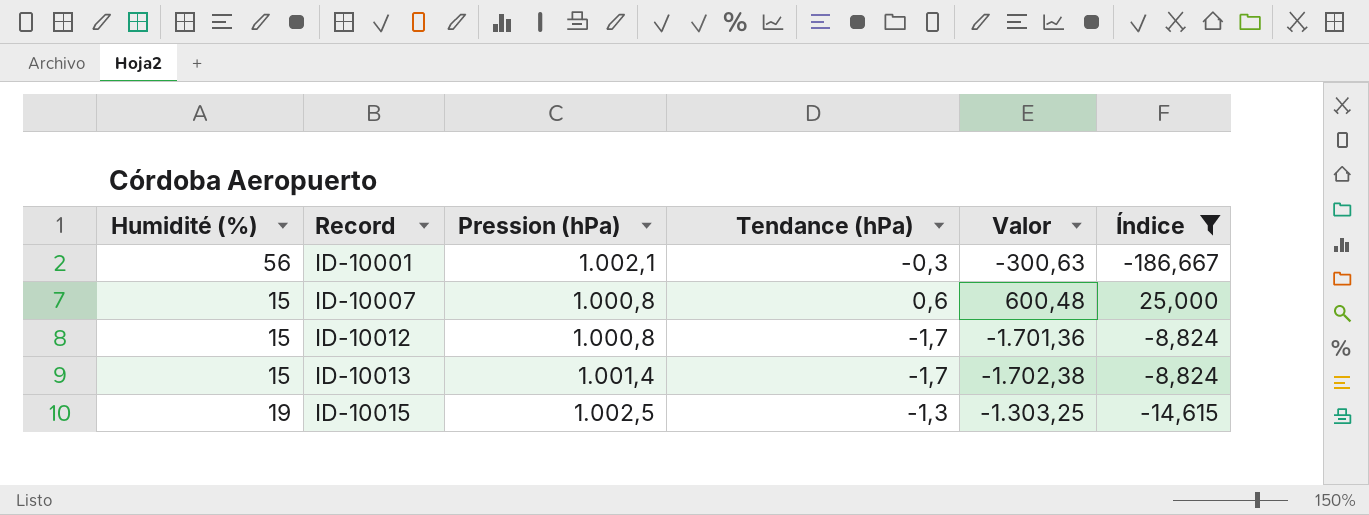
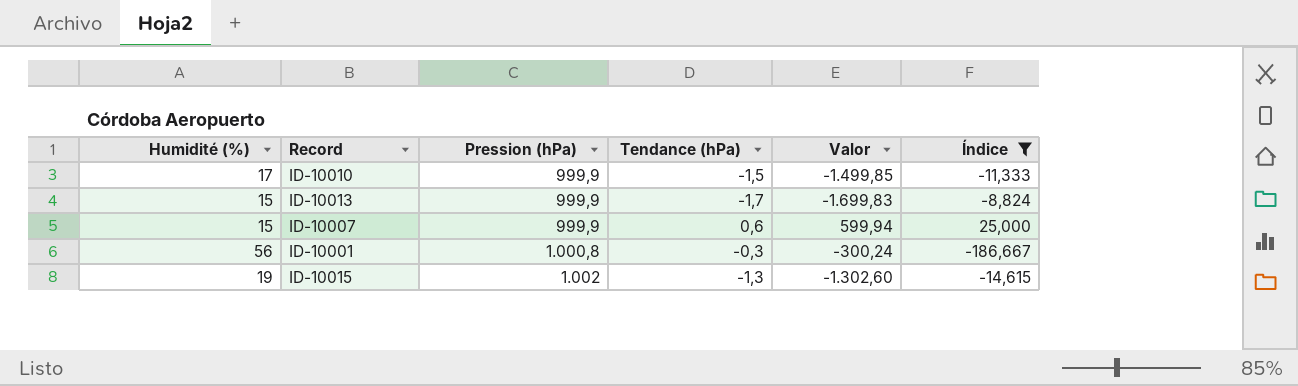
row order: Record ascending -> Pression (hPa) ascending
row ID-10012: 15 | 1.000,8 | -1,7 | -1.701,36 | -8,824 -> none
row ID-10010: none -> 17 | 999,9 | -1,5 | -1.499,85 | -11,333
ID-10013 | Pression (hPa): 1.001,4 -> 999,9
ID-10013 | Valor: -1.702,38 -> -1.699,83
ID-10007 | Pression (hPa): 1.000,8 -> 999,9
ID-10007 | Valor: 600,48 -> 599,94
ID-10001 | Pression (hPa): 1.002,1 -> 1.000,8
ID-10001 | Valor: -300,63 -> -300,24
ID-10015 | Pression (hPa): 1.002,5 -> 1.002
ID-10015 | Valor: -1.303,25 -> -1.302,60

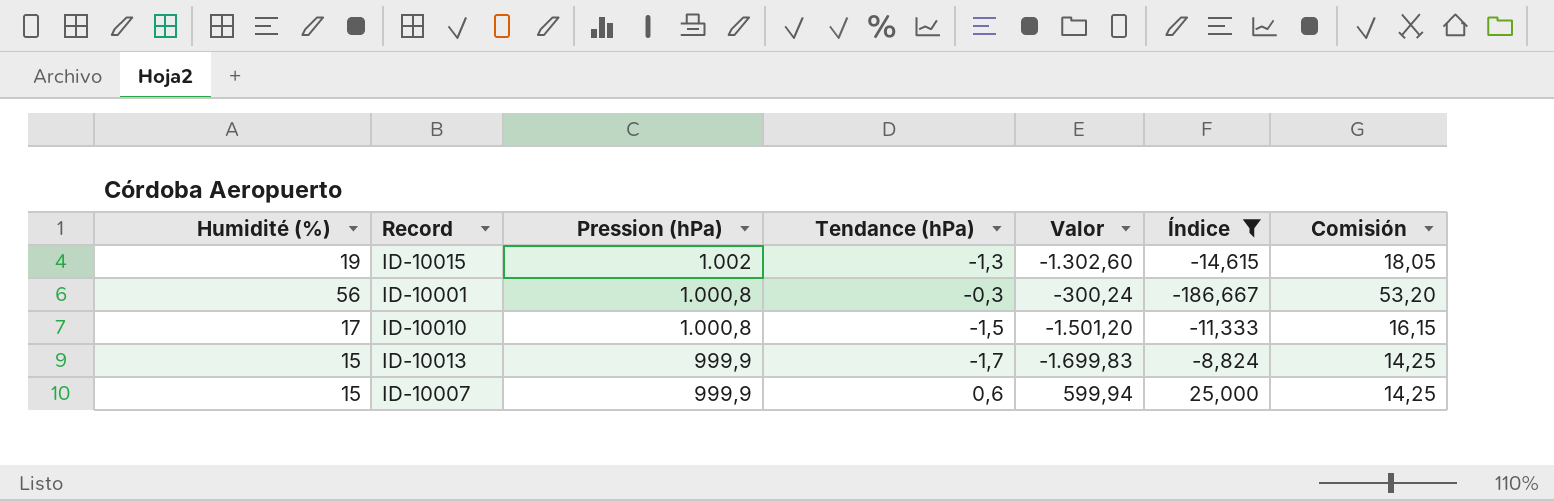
row order: Pression (hPa) ascending -> Pression (hPa) descending
column Comisión | formula: none -> [Humidité (%)] * 0,95
ID-10010 | Pression (hPa): 999,9 -> 1.000,8
ID-10010 | Valor: -1.499,85 -> -1.501,20

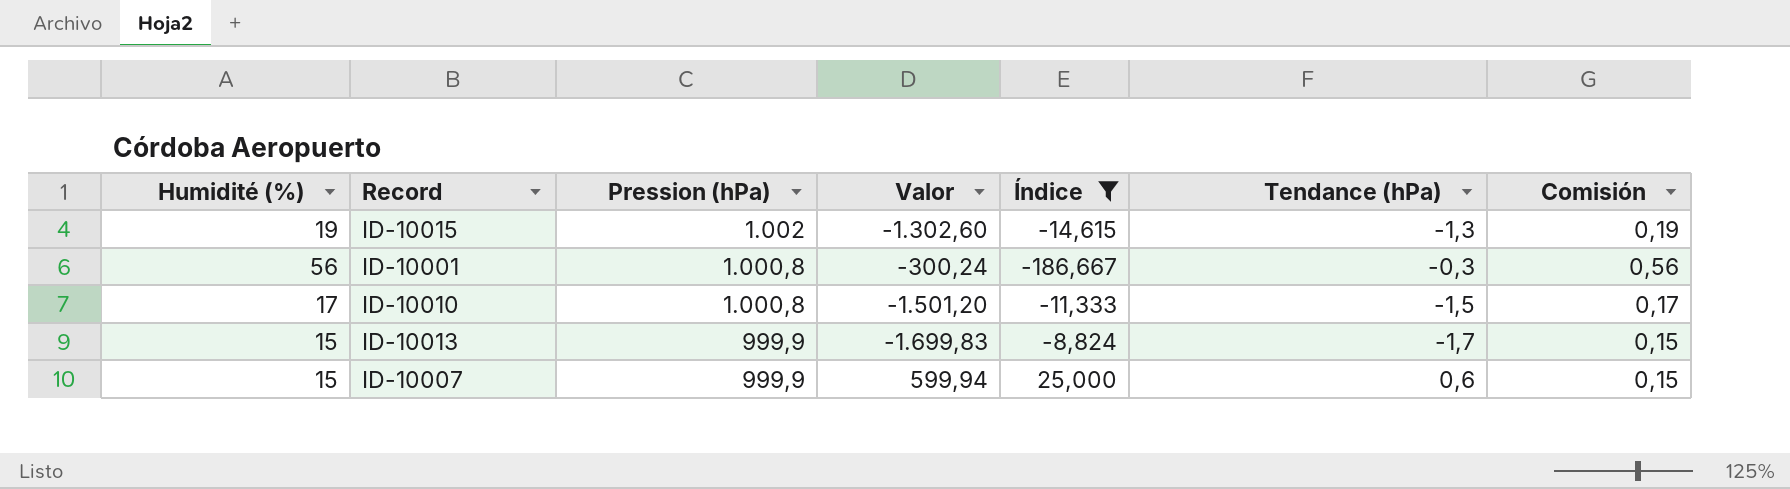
column Tendance (hPa) | position: 4 -> 6
column Comisión | formula: [Humidité (%)] * 0,95 -> [Humidité (%)] * 0,01

